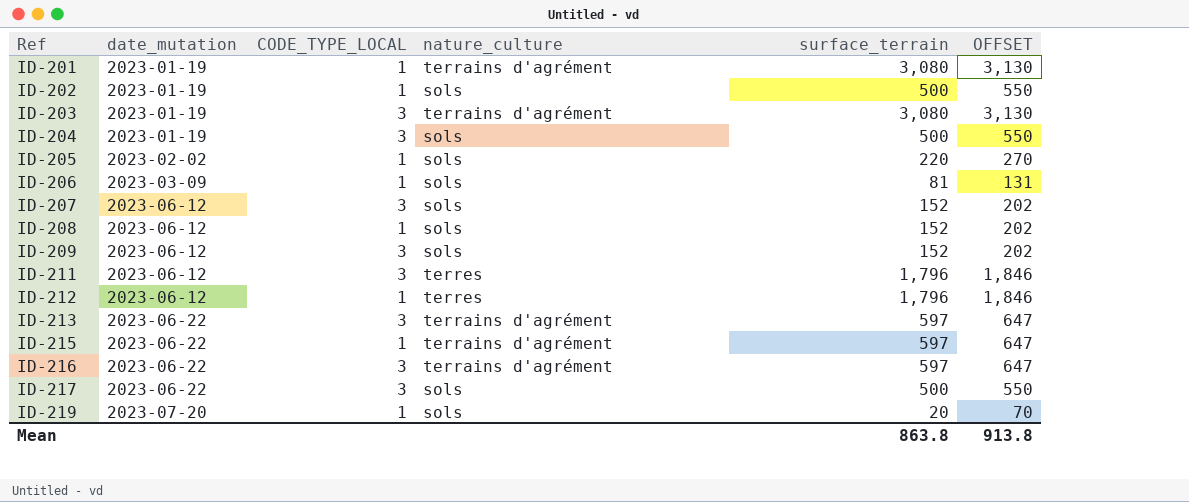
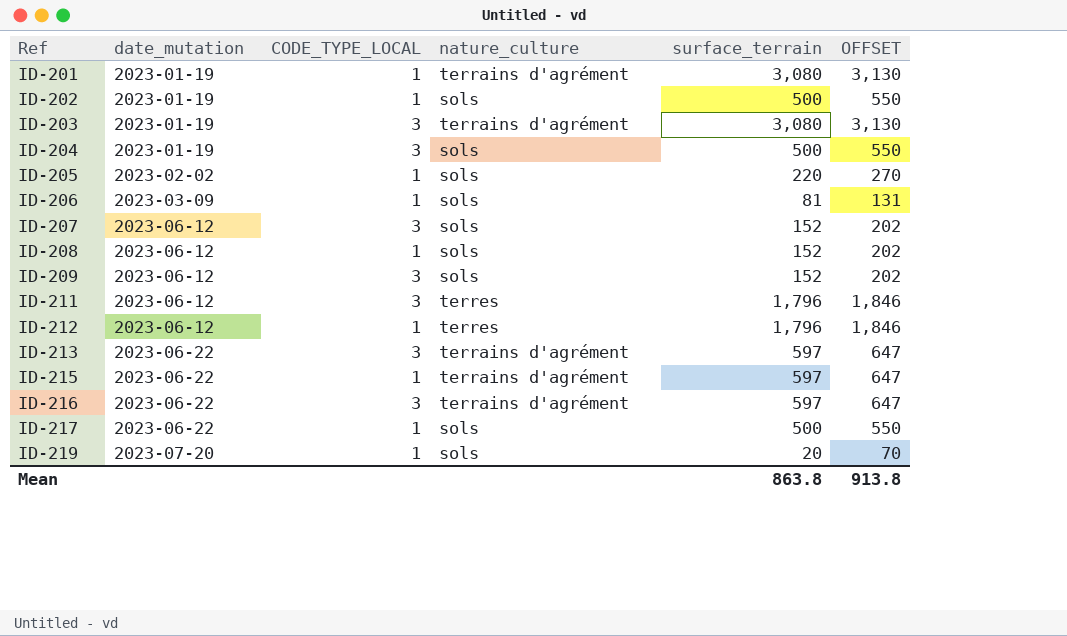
ID-217 | CODE_TYPE_LOCAL: 3 -> 1

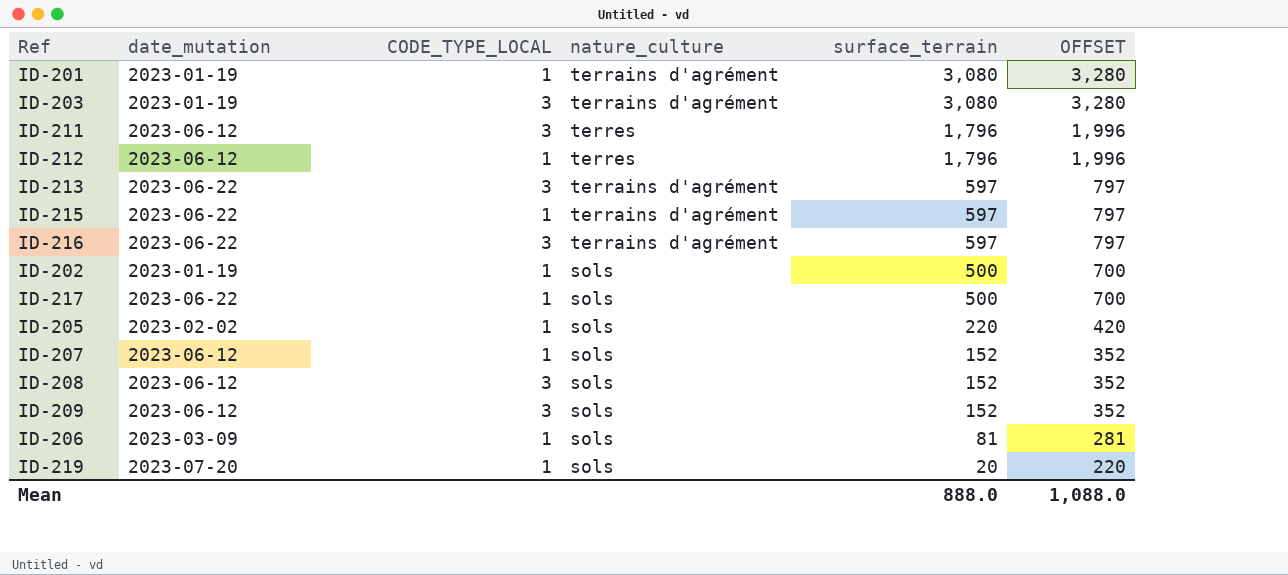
row order: Ref ascending -> surface_terrain descending
column OFFSET | formula: [surface_terrain] + 50 -> [surface_terrain] + 200
row ID-204: 2023-01-19 | 3 | sols | 500 | 550 -> none
ID-207 | CODE_TYPE_LOCAL: 3 -> 1
ID-208 | CODE_TYPE_LOCAL: 1 -> 3
Mean | surface_terrain: 863.8 -> 888.0
Mean | OFFSET: 913.8 -> 1,088.0

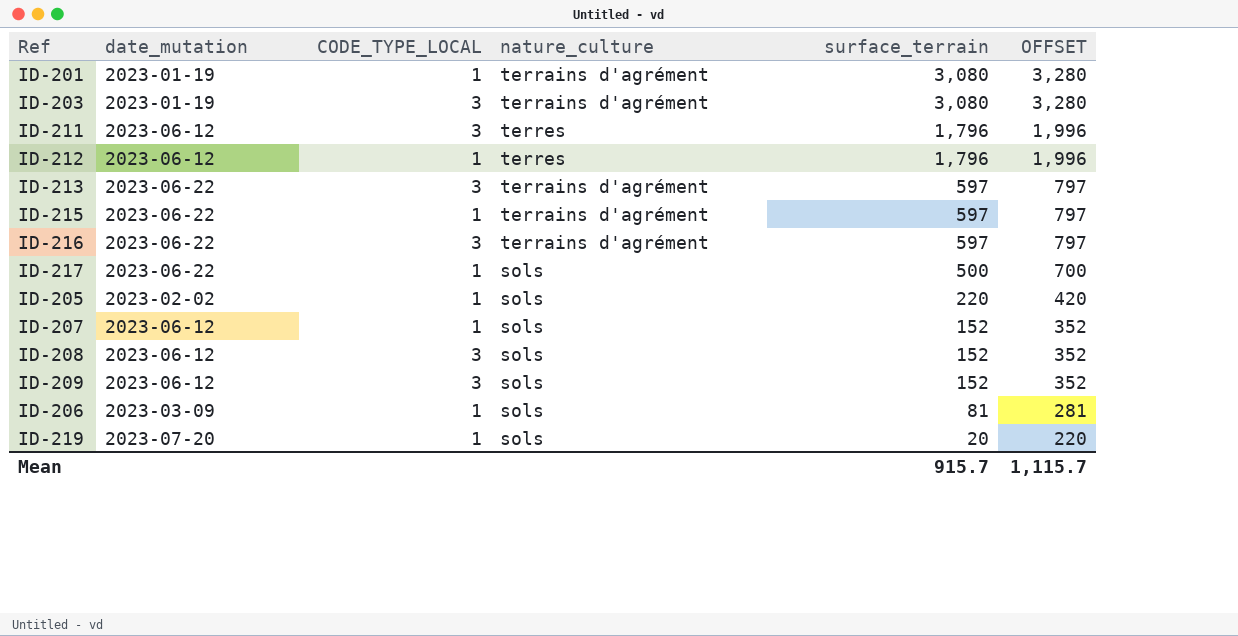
row ID-202: 2023-01-19 | 1 | sols | 500 | 700 -> none
Mean | surface_terrain: 888.0 -> 915.7
Mean | OFFSET: 1,088.0 -> 1,115.7

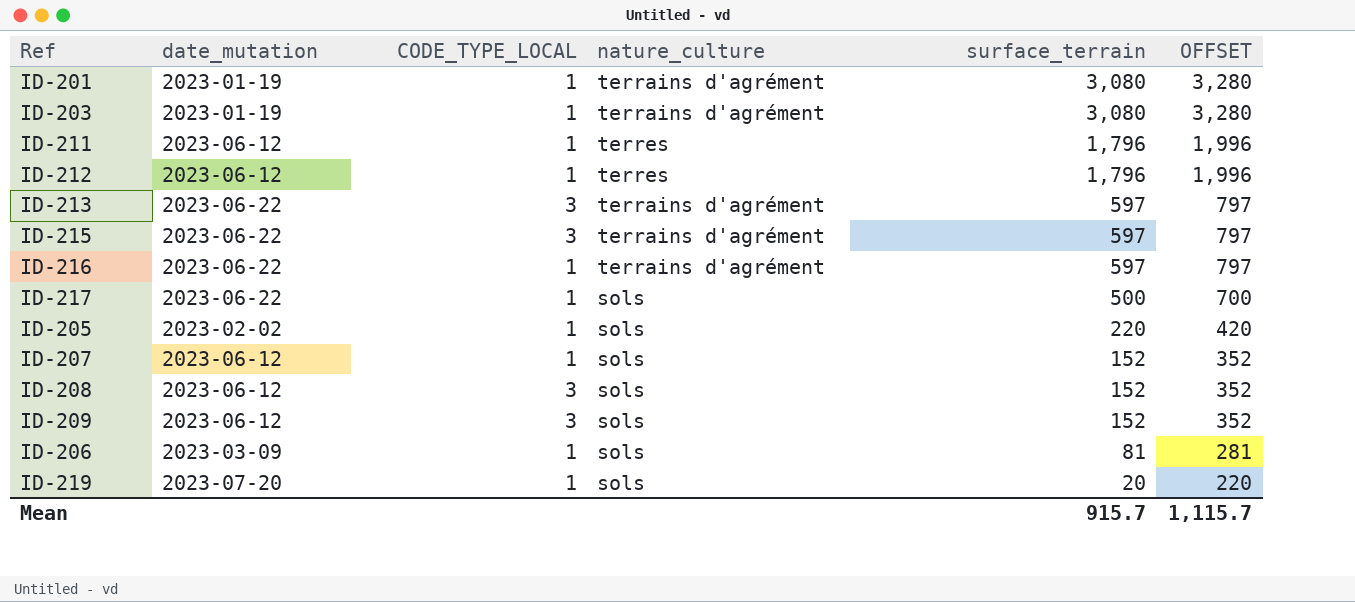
ID-203 | CODE_TYPE_LOCAL: 3 -> 1
ID-211 | CODE_TYPE_LOCAL: 3 -> 1
ID-215 | CODE_TYPE_LOCAL: 1 -> 3
ID-216 | CODE_TYPE_LOCAL: 3 -> 1

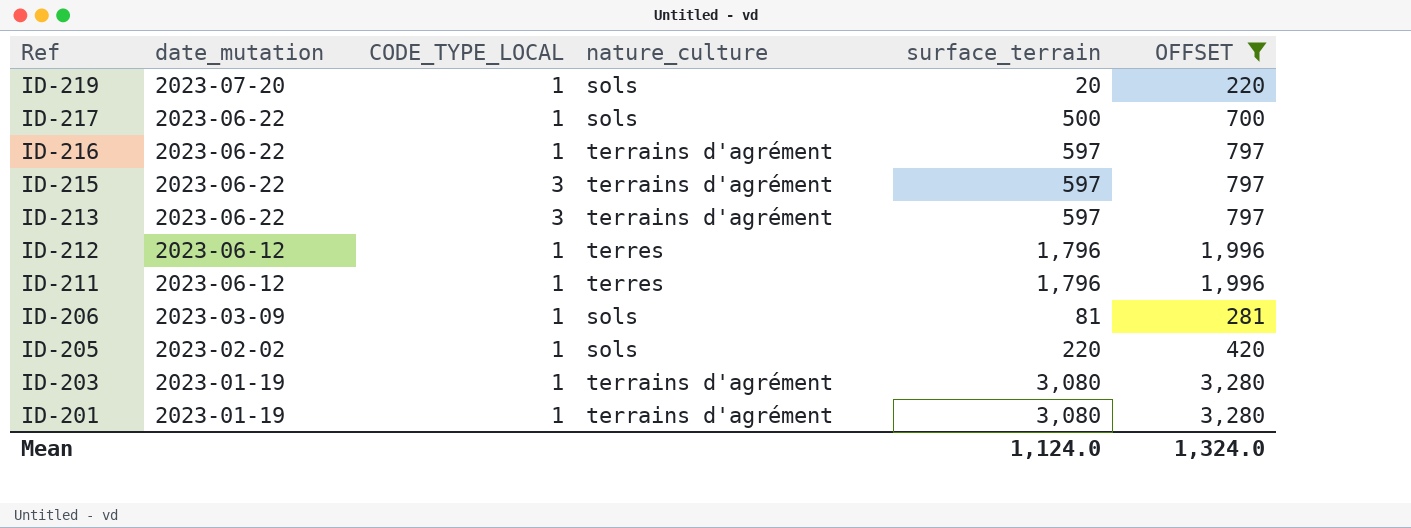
filter: none -> OFFSET != 352
row order: surface_terrain descending -> Ref descending
Mean | surface_terrain: 915.7 -> 1,124.0
Mean | OFFSET: 1,115.7 -> 1,324.0

